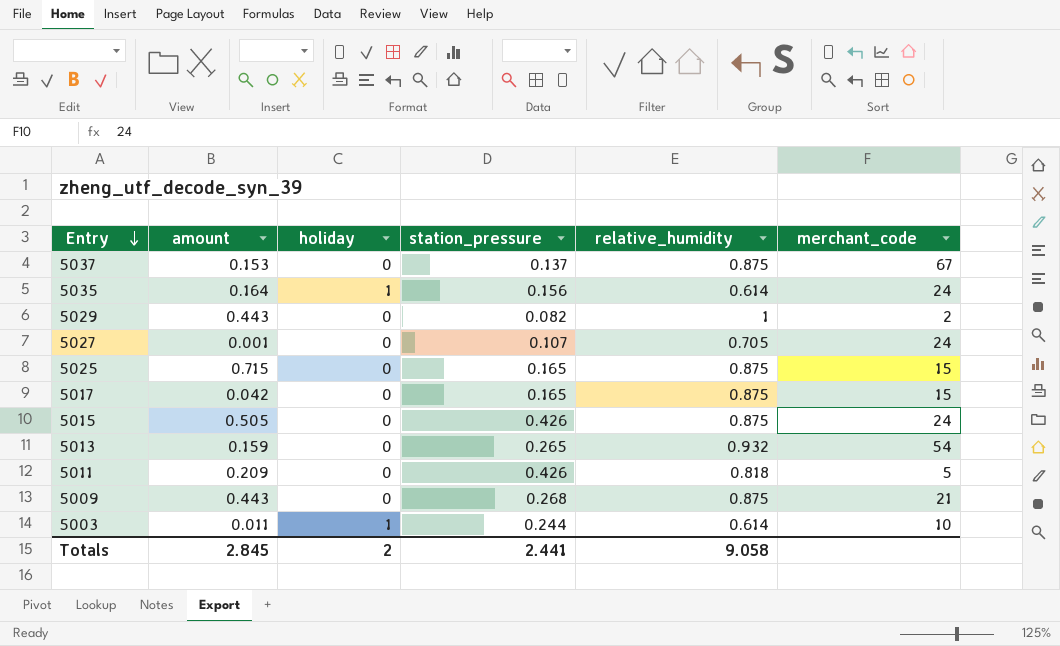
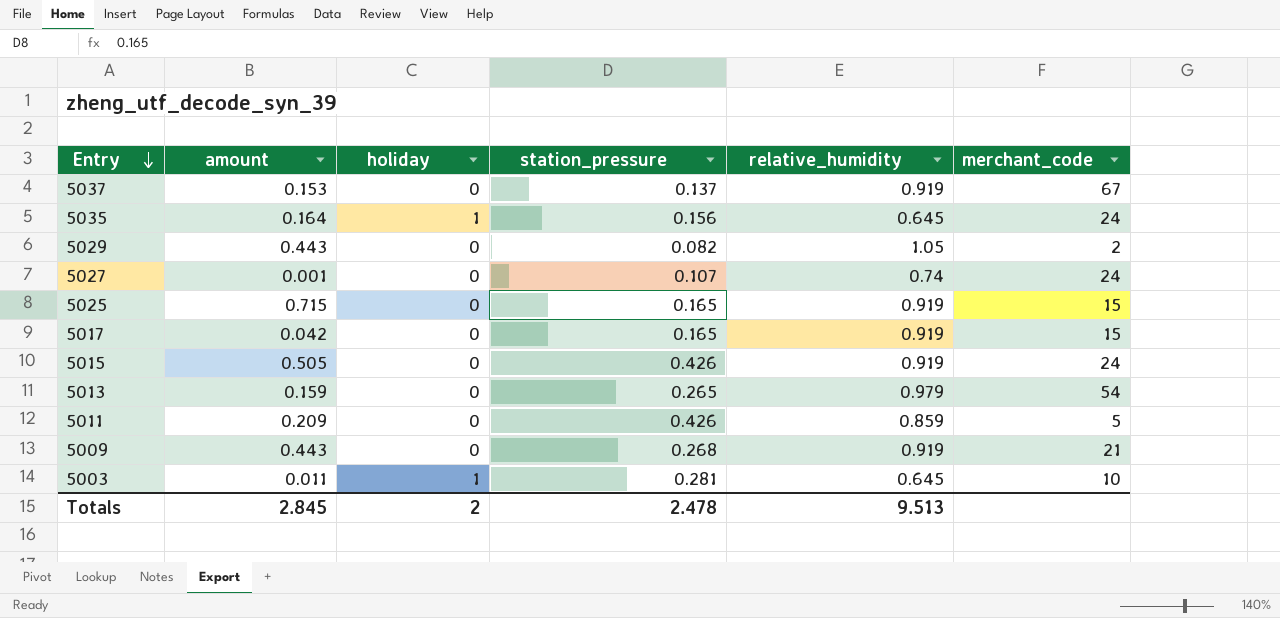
5037 | relative_humidity: 0.875 -> 0.919
5035 | relative_humidity: 0.614 -> 0.645
5029 | relative_humidity: 1 -> 1.05
5027 | relative_humidity: 0.705 -> 0.74
5025 | relative_humidity: 0.875 -> 0.919
5017 | relative_humidity: 0.875 -> 0.919
5015 | relative_humidity: 0.875 -> 0.919
5013 | relative_humidity: 0.932 -> 0.979
5011 | relative_humidity: 0.818 -> 0.859
5009 | relative_humidity: 0.875 -> 0.919
5003 | station_pressure: 0.244 -> 0.281
5003 | relative_humidity: 0.614 -> 0.645
Totals | station_pressure: 2.441 -> 2.478
Totals | relative_humidity: 9.058 -> 9.513

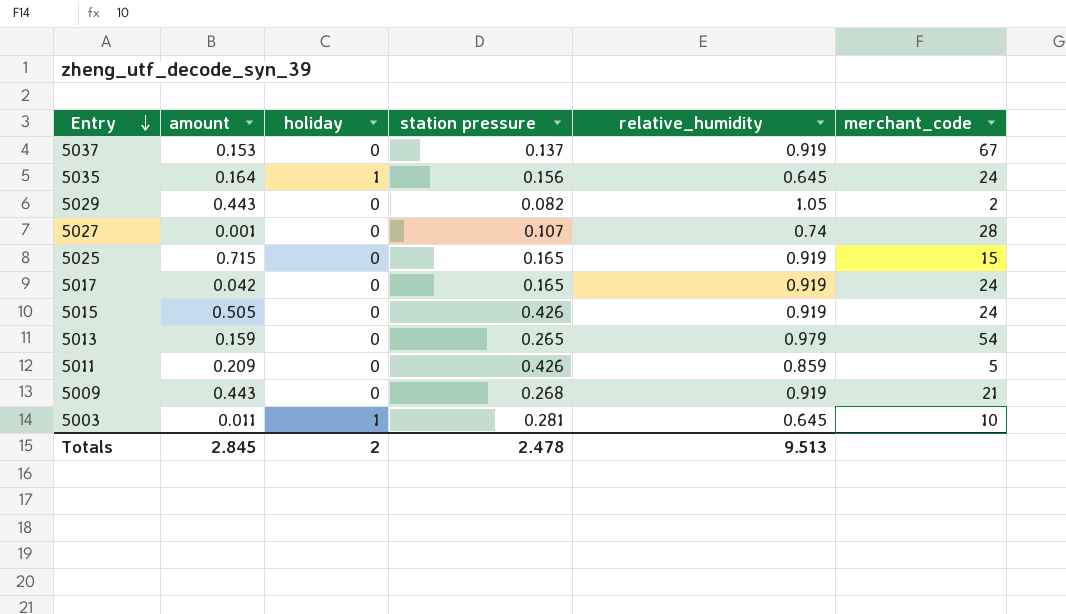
column name: station_pressure -> station pressure
5027 | merchant_code: 24 -> 28
5017 | merchant_code: 15 -> 24

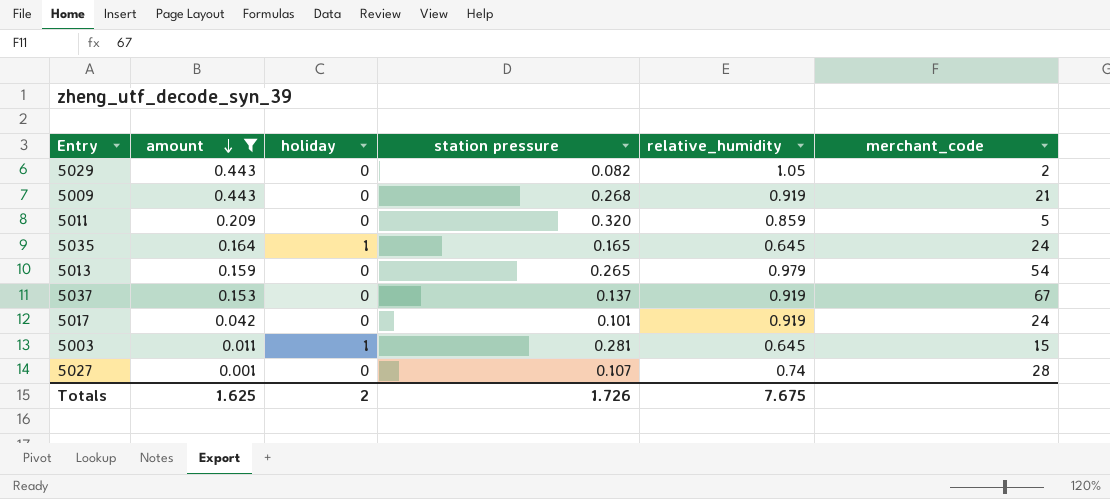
filter: none -> amount <= 0.443
row order: Entry descending -> amount descending
5011 | station pressure: 0.426 -> 0.320
5035 | station pressure: 0.156 -> 0.165
5017 | station pressure: 0.165 -> 0.101
5003 | merchant_code: 10 -> 15
Totals | amount: 2.845 -> 1.625
Totals | station pressure: 2.478 -> 1.726
Totals | relative_humidity: 9.513 -> 7.675

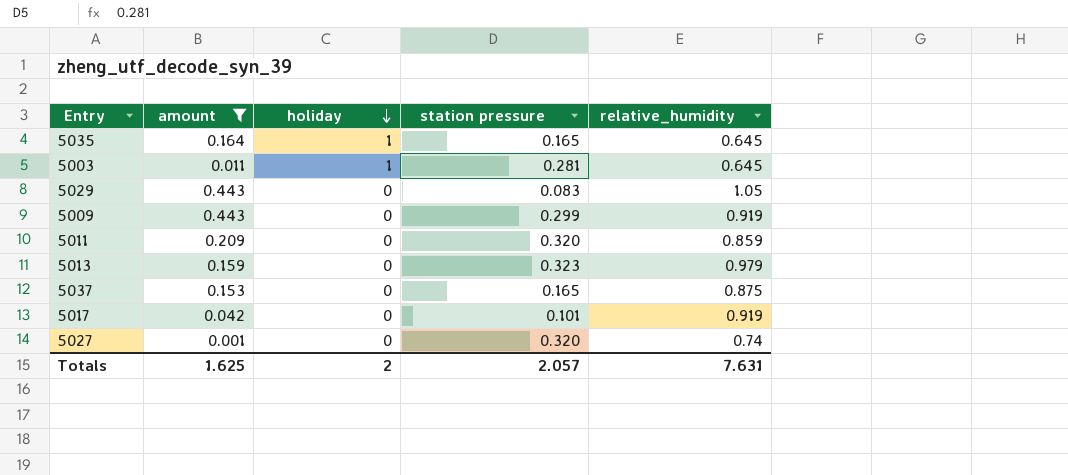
row order: amount descending -> holiday descending
column merchant_code | position: 6 -> none
5029 | station pressure: 0.082 -> 0.083
5009 | station pressure: 0.268 -> 0.299
5013 | station pressure: 0.265 -> 0.323
5037 | station pressure: 0.137 -> 0.165
5037 | relative_humidity: 0.919 -> 0.875
5027 | station pressure: 0.107 -> 0.320
Totals | station pressure: 1.726 -> 2.057
Totals | relative_humidity: 7.675 -> 7.631

